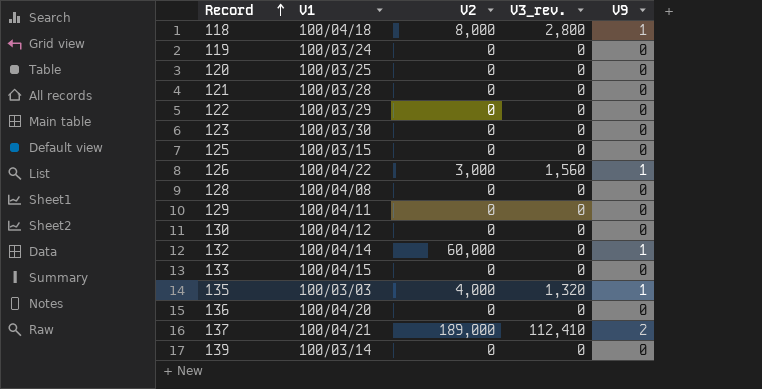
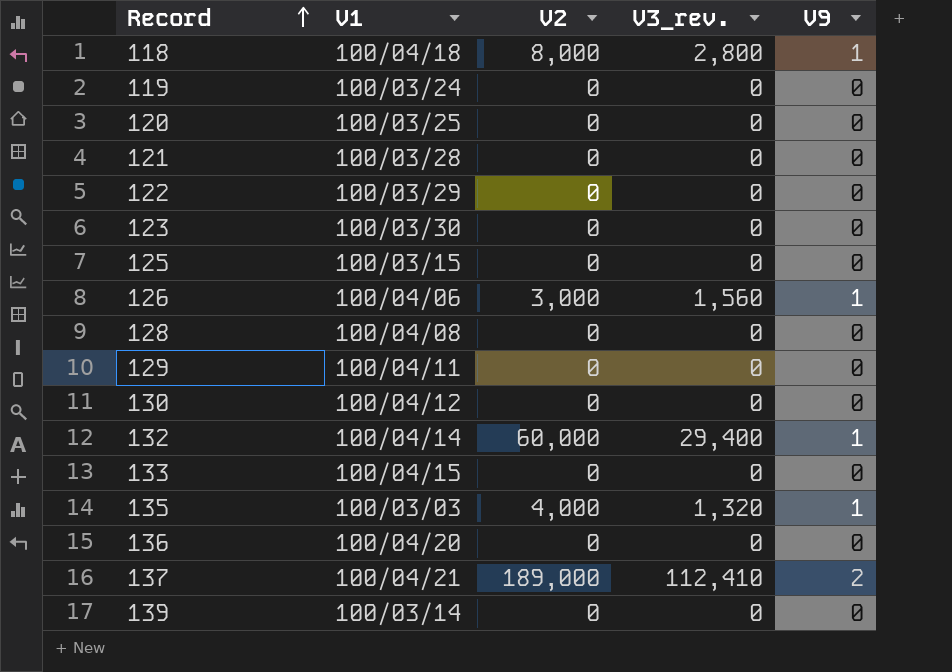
126 | V1: 100/04/22 -> 100/04/06
132 | V3_rev.: 0 -> 29,400

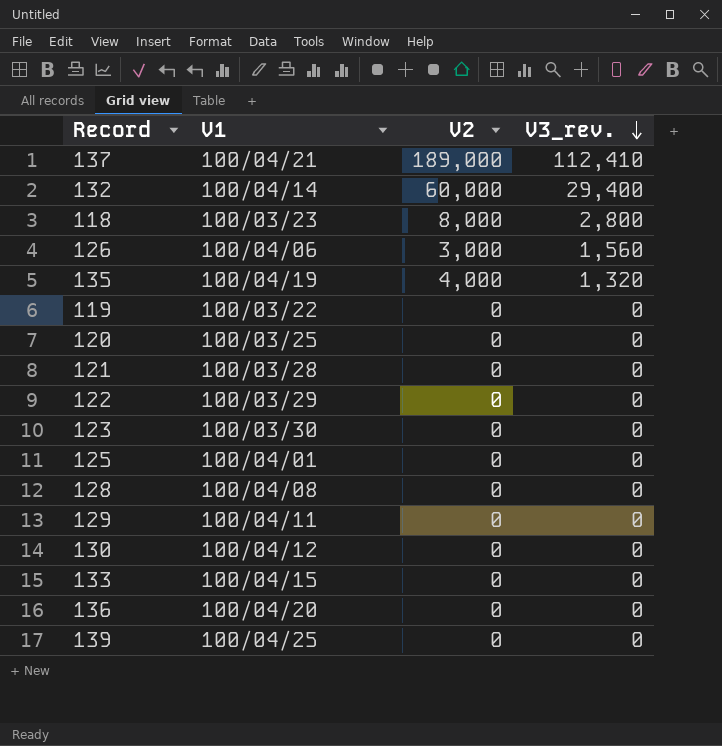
row order: Record ascending -> V3_rev. descending
column V9 | position: 5 -> none
118 | V1: 100/04/18 -> 100/03/23
135 | V1: 100/03/03 -> 100/04/19
119 | V1: 100/03/24 -> 100/03/22
125 | V1: 100/03/15 -> 100/04/01
139 | V1: 100/03/14 -> 100/04/25

